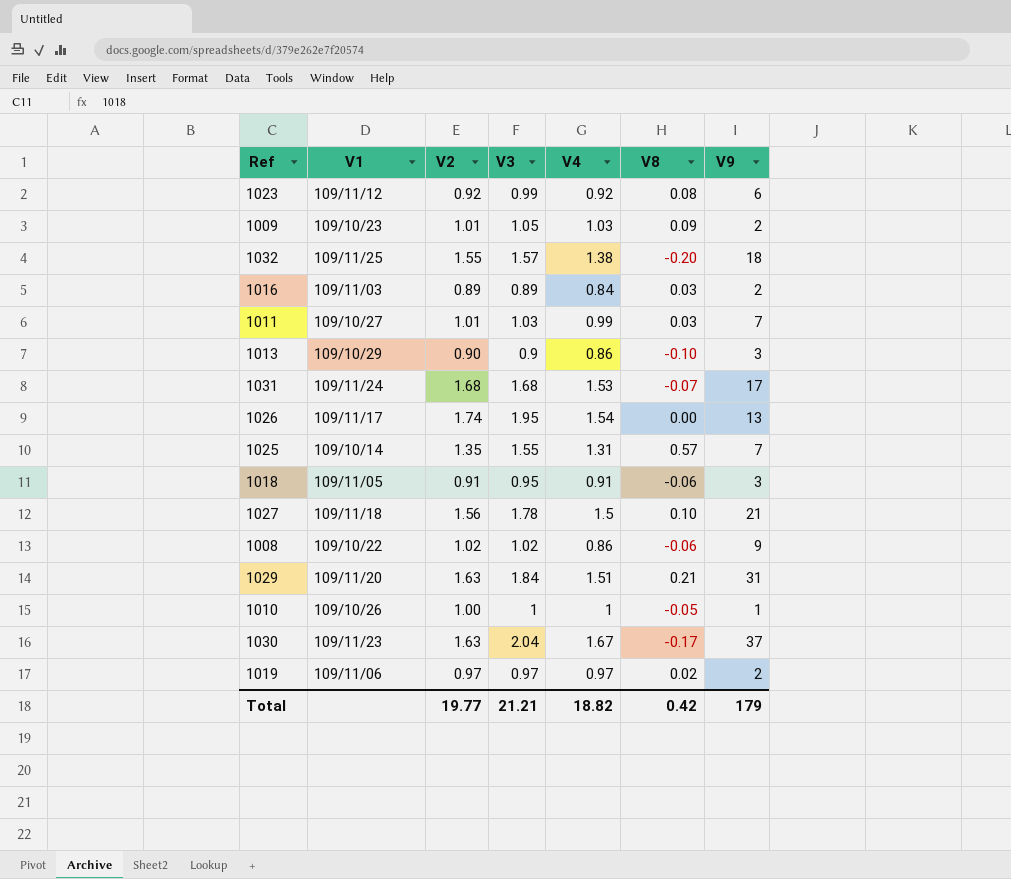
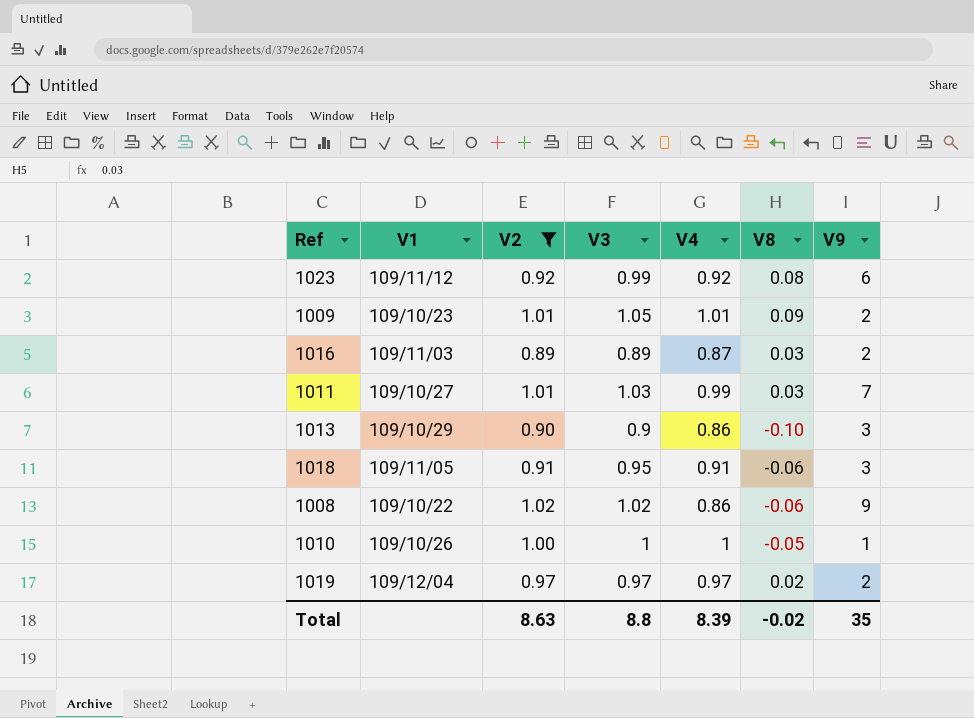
filter: none -> V2 <= 1.02
1009 | V4: 1.03 -> 1.01
1016 | V4: 0.84 -> 0.87
1019 | V1: 109/11/06 -> 109/12/04
Total | V2: 19.77 -> 8.63
Total | V3: 21.21 -> 8.8
Total | V4: 18.82 -> 8.39
Total | V8: 0.42 -> -0.02
Total | V9: 179 -> 35

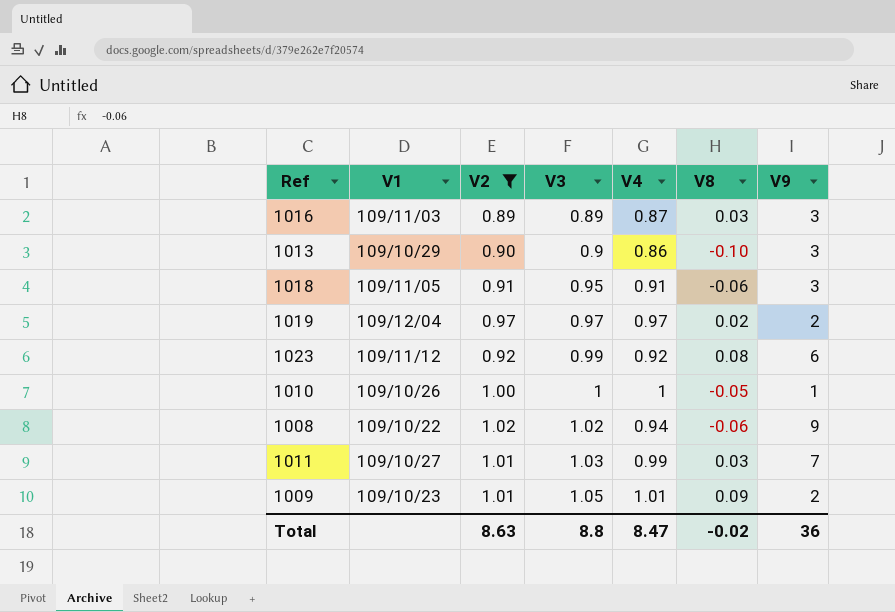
row order: none -> V3 ascending
1016 | V9: 2 -> 3
1008 | V4: 0.86 -> 0.94
Total | V4: 8.39 -> 8.47
Total | V9: 35 -> 36

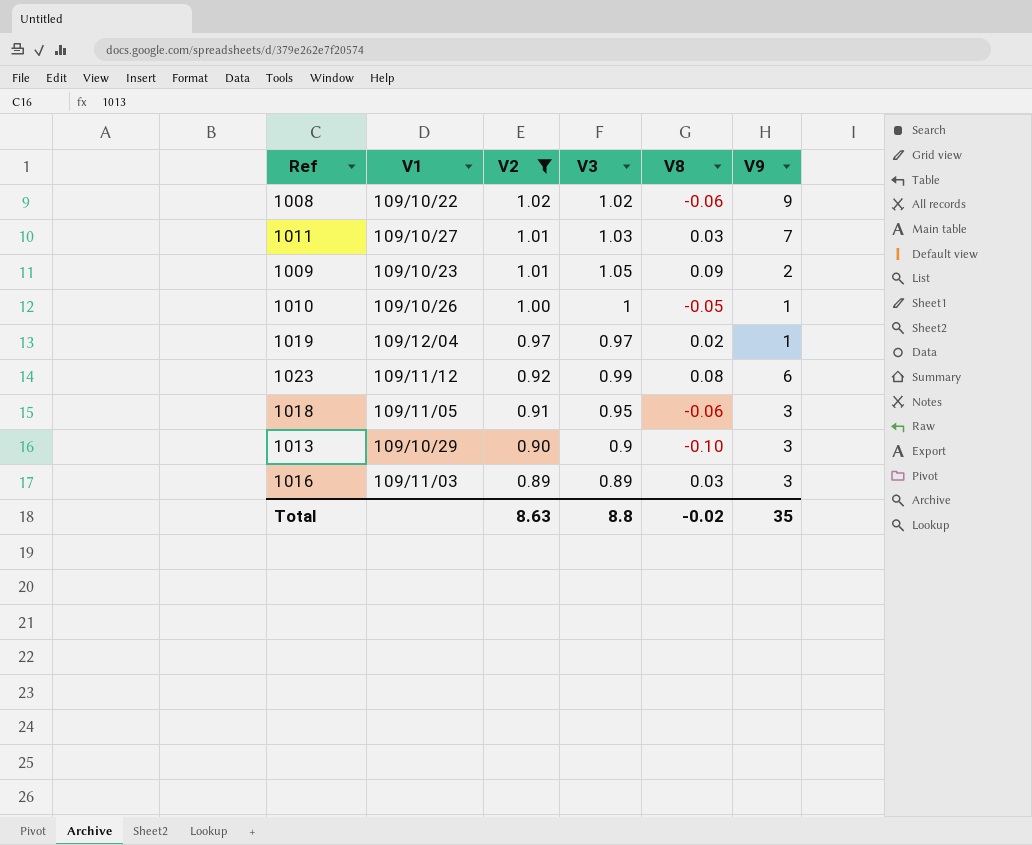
row order: V3 ascending -> V2 descending
column V4 | position: 5 -> none
1019 | V9: 2 -> 1
Total | V9: 36 -> 35

